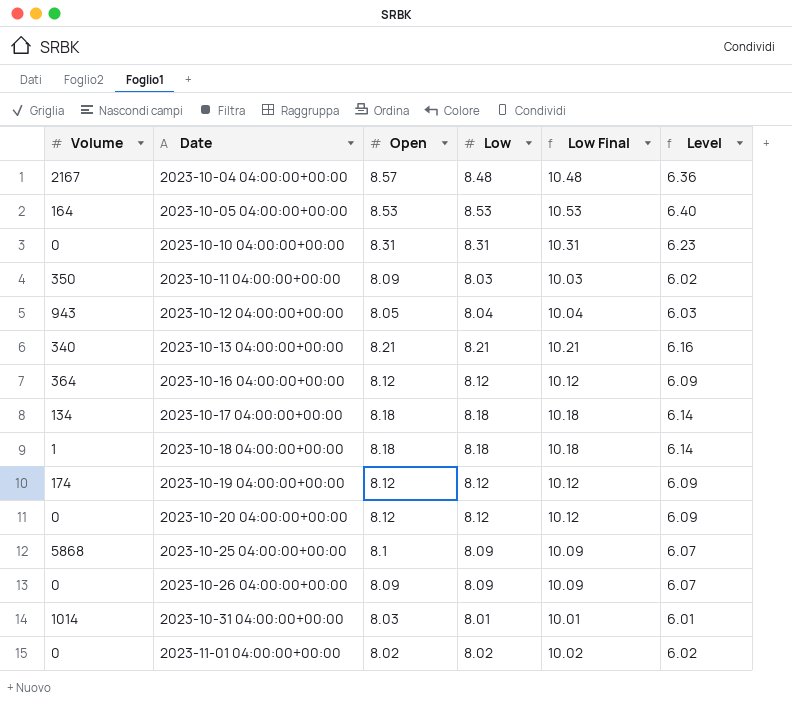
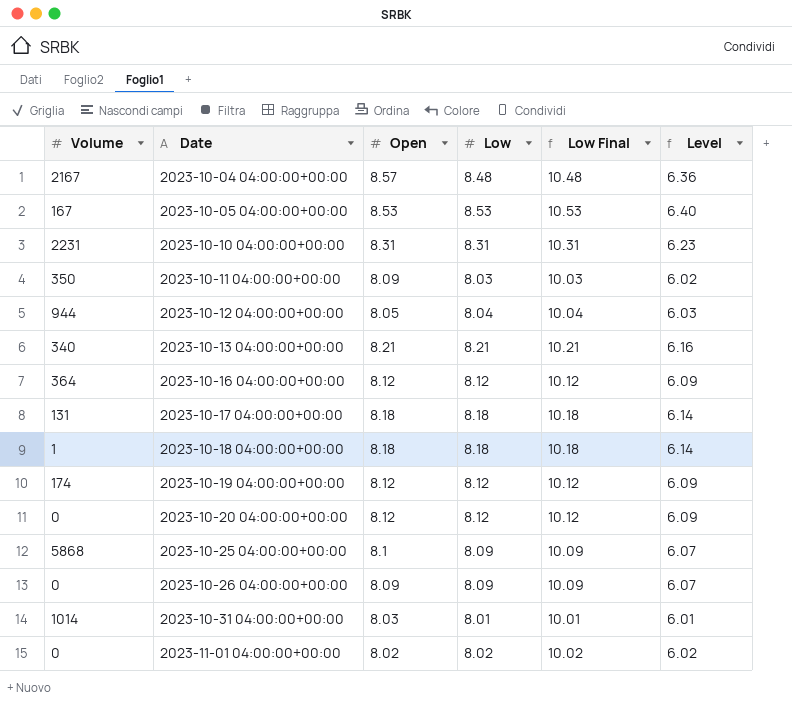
2023-10-05 04:00:00+00:00 | Volume: 164 -> 167
2023-10-10 04:00:00+00:00 | Volume: 0 -> 2231
2023-10-12 04:00:00+00:00 | Volume: 943 -> 944
2023-10-17 04:00:00+00:00 | Volume: 134 -> 131

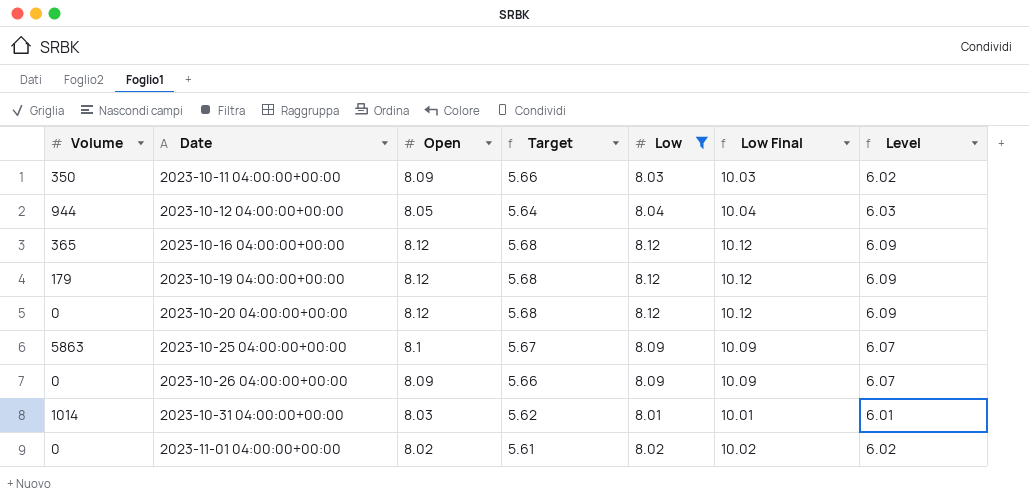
filter: none -> Low <= 8.12
column Target | formula: none -> [Open] * 0.7
2023-10-16 04:00:00+00:00 | Volume: 364 -> 365
2023-10-19 04:00:00+00:00 | Volume: 174 -> 179
2023-10-25 04:00:00+00:00 | Volume: 5868 -> 5863

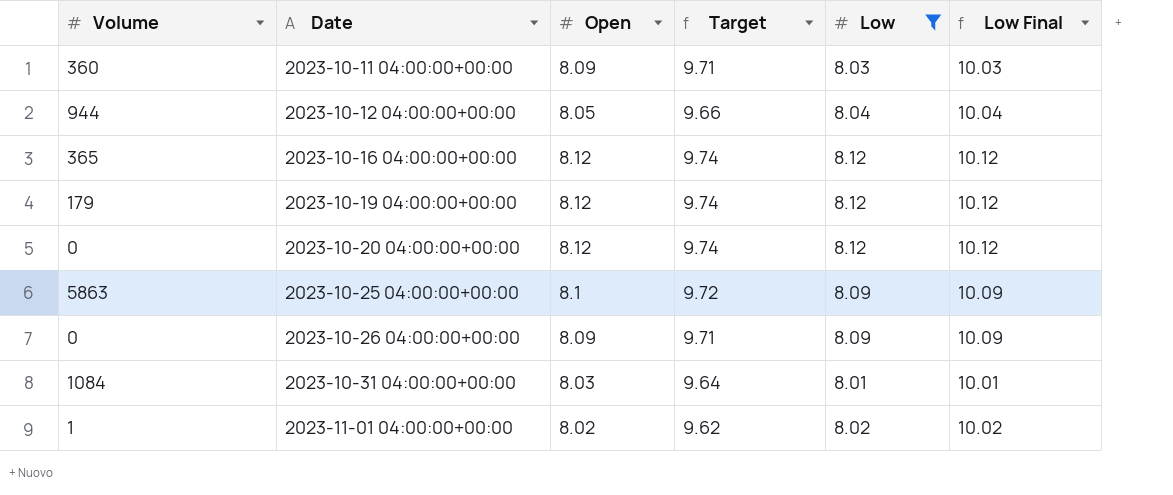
column Level | formula: [Low] * 0.75 -> none
column Target | formula: [Open] * 0.7 -> [Open] * 1.2
2023-10-11 04:00:00+00:00 | Volume: 350 -> 360
2023-10-31 04:00:00+00:00 | Volume: 1014 -> 1084
2023-11-01 04:00:00+00:00 | Volume: 0 -> 1

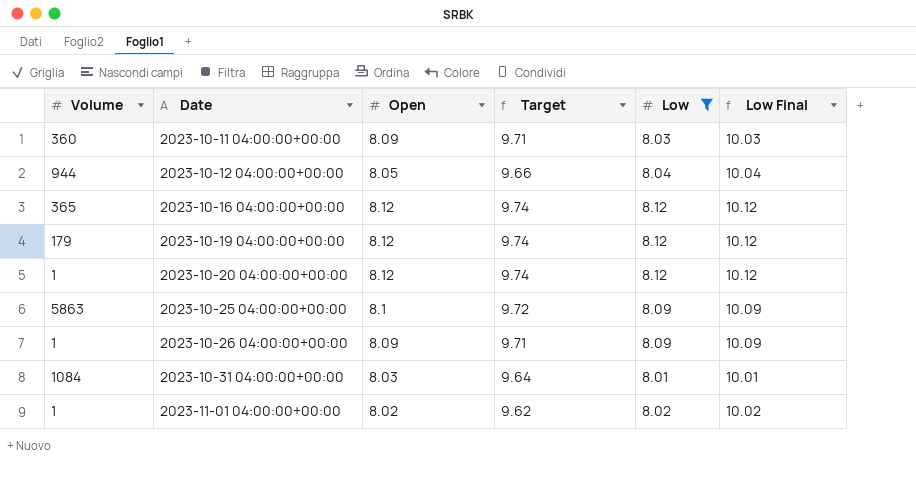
2023-10-20 04:00:00+00:00 | Volume: 0 -> 1
2023-10-26 04:00:00+00:00 | Volume: 0 -> 1

